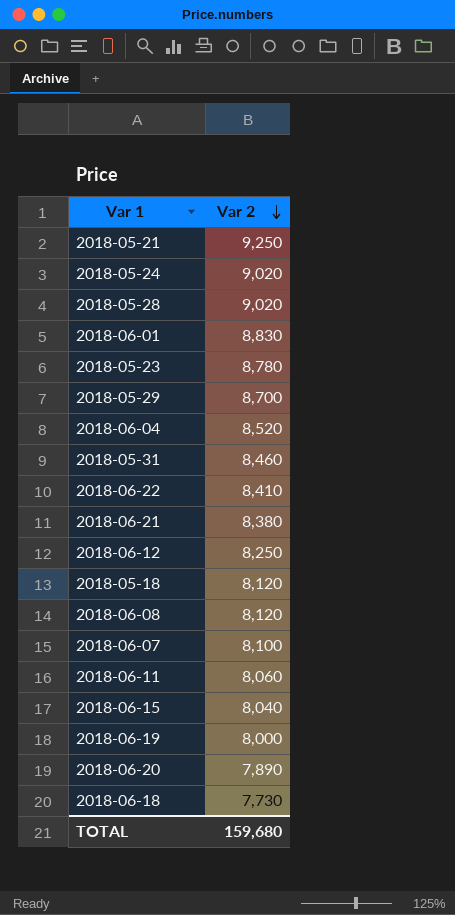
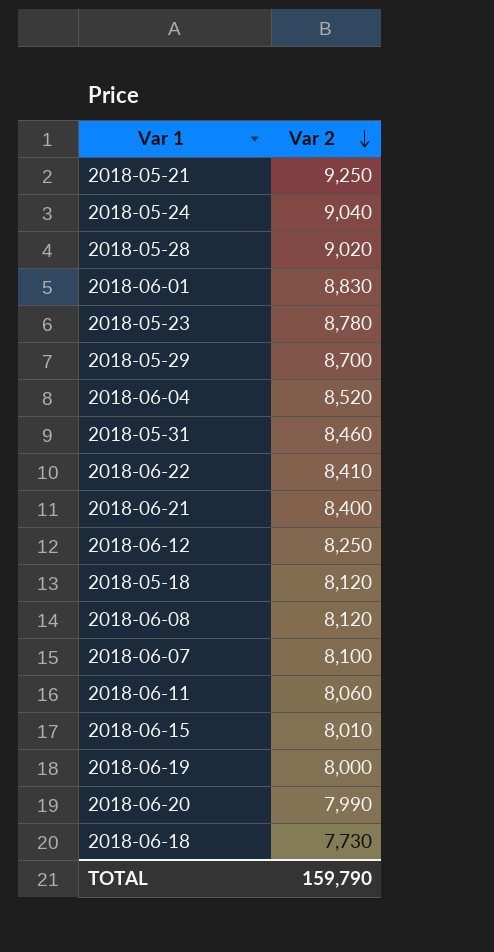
2018-05-24 | Var 2: 9,020 -> 9,040
2018-06-21 | Var 2: 8,380 -> 8,400
2018-06-15 | Var 2: 8,040 -> 8,010
2018-06-20 | Var 2: 7,890 -> 7,990
TOTAL | Var 2: 159,680 -> 159,790

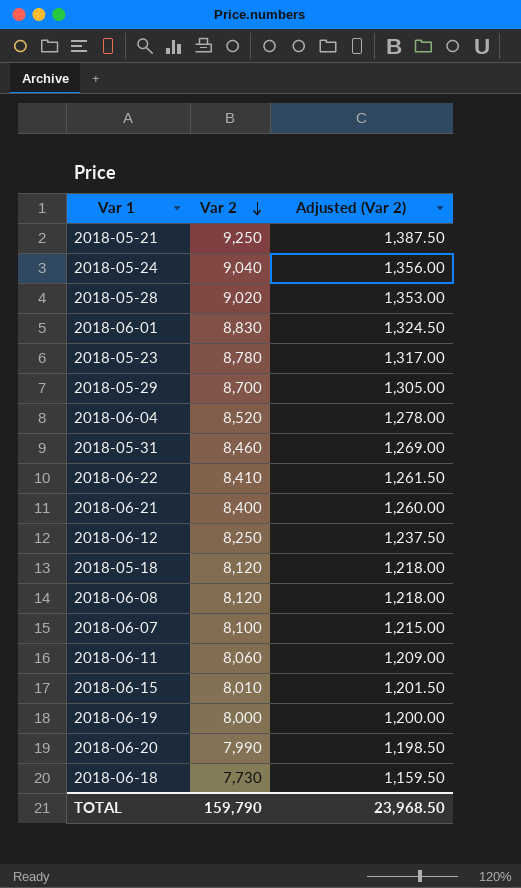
column Adjusted (Var 2) | formula: none -> [Var 2] * 0.15

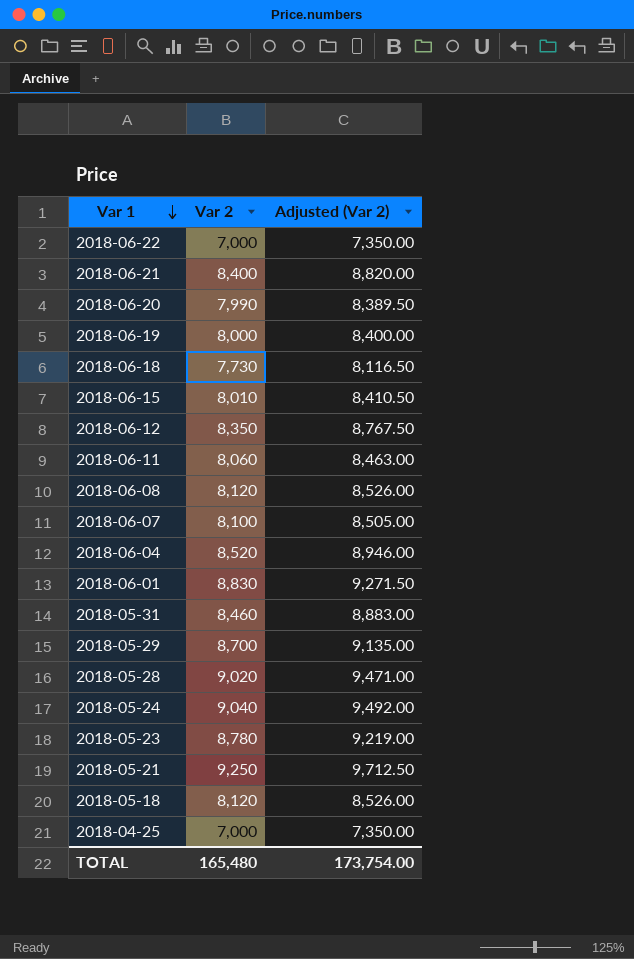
row order: Var 2 descending -> Var 1 descending
column Adjusted (Var 2) | formula: [Var 2] * 0.15 -> [Var 2] * 1.05
2018-06-22 | Var 2: 8,410 -> 7,000
2018-06-12 | Var 2: 8,250 -> 8,350
row 2018-04-25: none -> 7,000 | 7,350.00
TOTAL | Var 2: 159,790 -> 165,480
TOTAL | Adjusted (Var 2): 23,968.50 -> 173,754.00

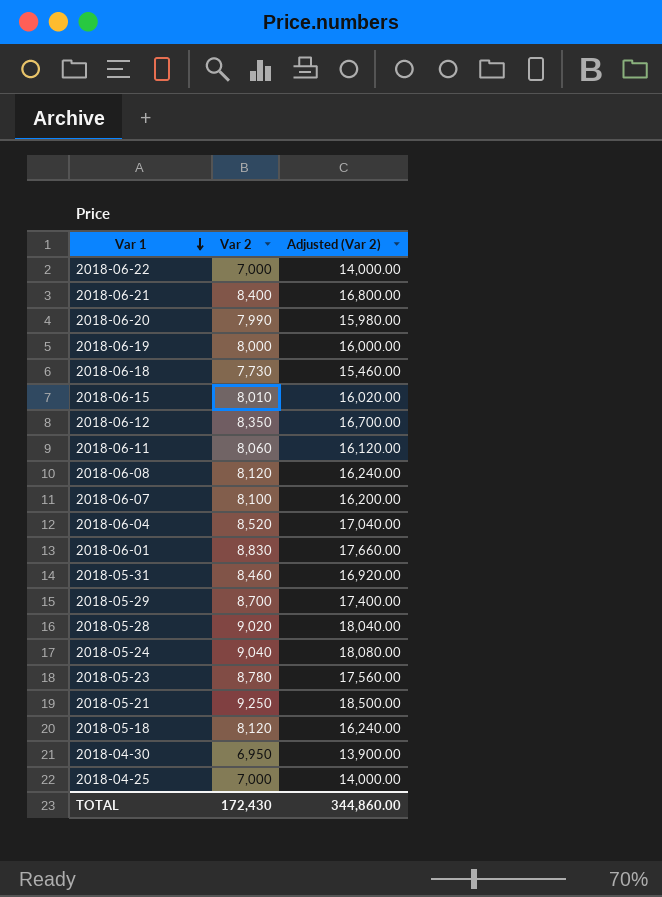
column Adjusted (Var 2) | formula: [Var 2] * 1.05 -> [Var 2] * 2
row 2018-04-30: none -> 6,950 | 13,900.00
TOTAL | Var 2: 165,480 -> 172,430
TOTAL | Adjusted (Var 2): 173,754.00 -> 344,860.00

